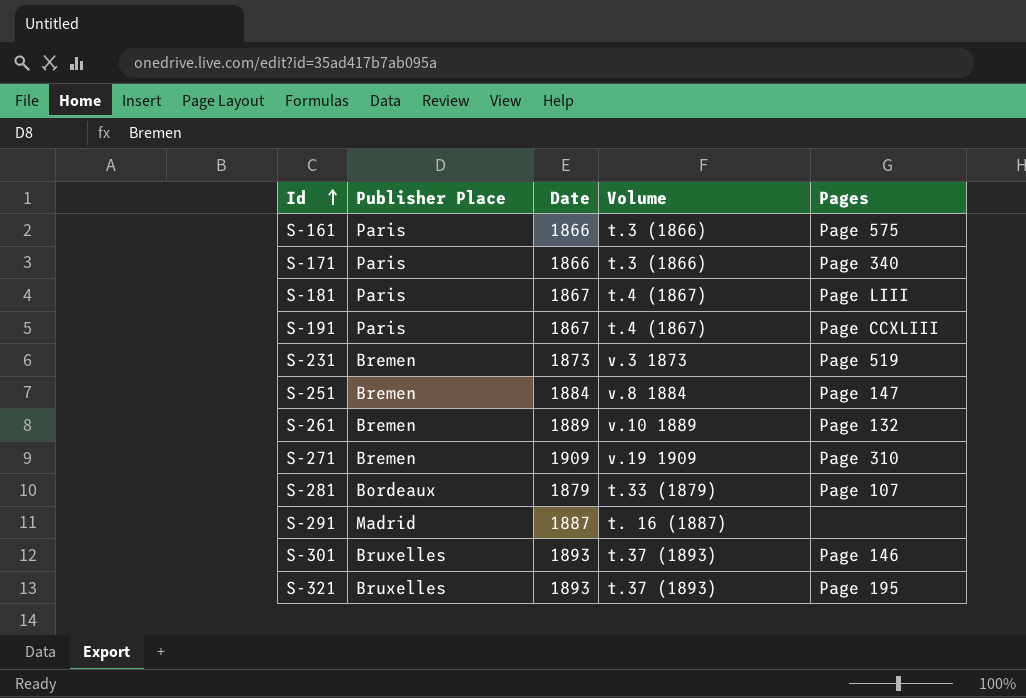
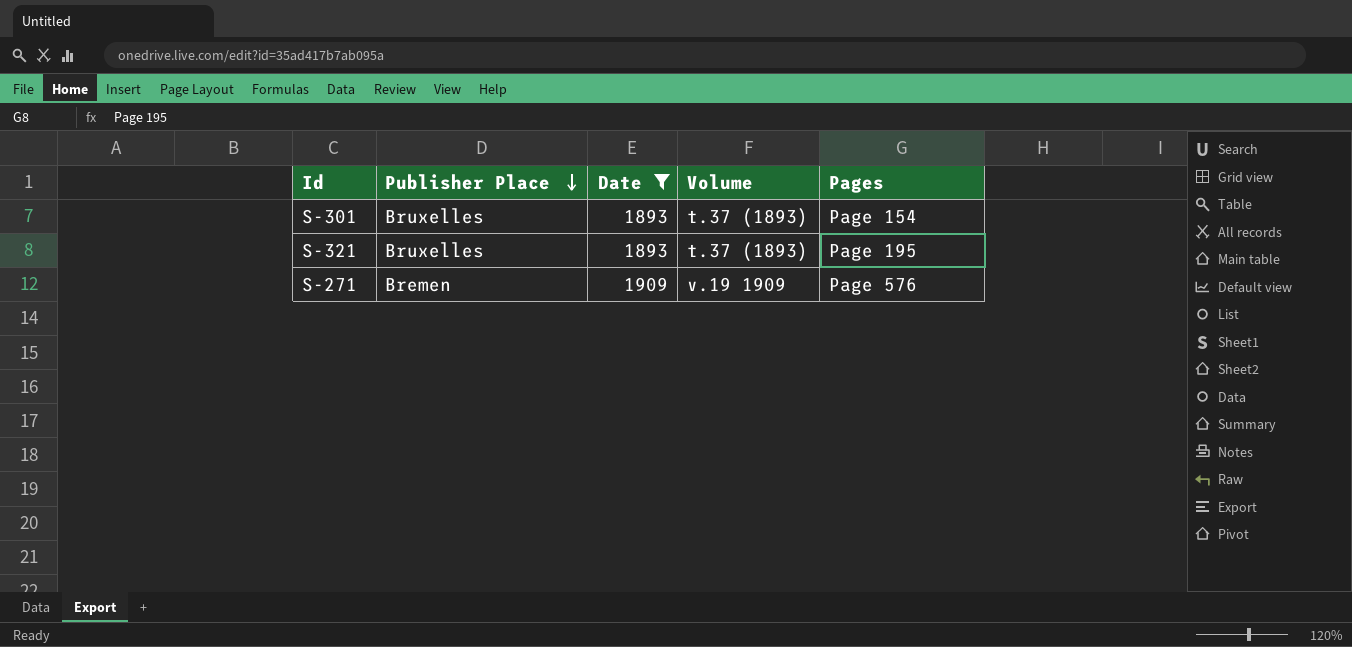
filter: none -> Date >= 1893
row order: Id ascending -> Publisher Place descending
S-301 | Pages: Page 146 -> Page 154
S-271 | Pages: Page 310 -> Page 576

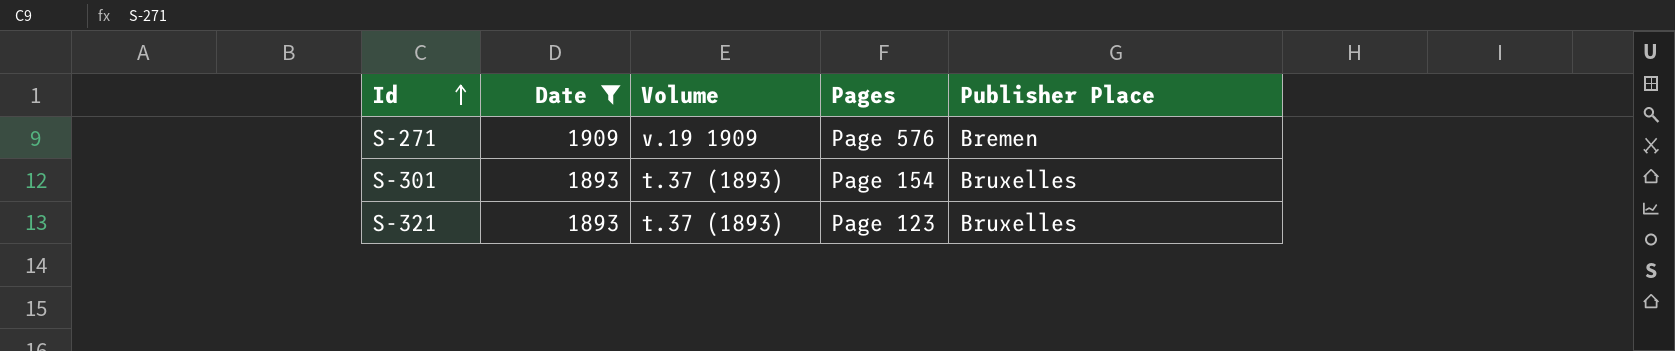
row order: Publisher Place descending -> Id ascending
column Publisher Place | position: 2 -> 5
S-321 | Pages: Page 195 -> Page 123

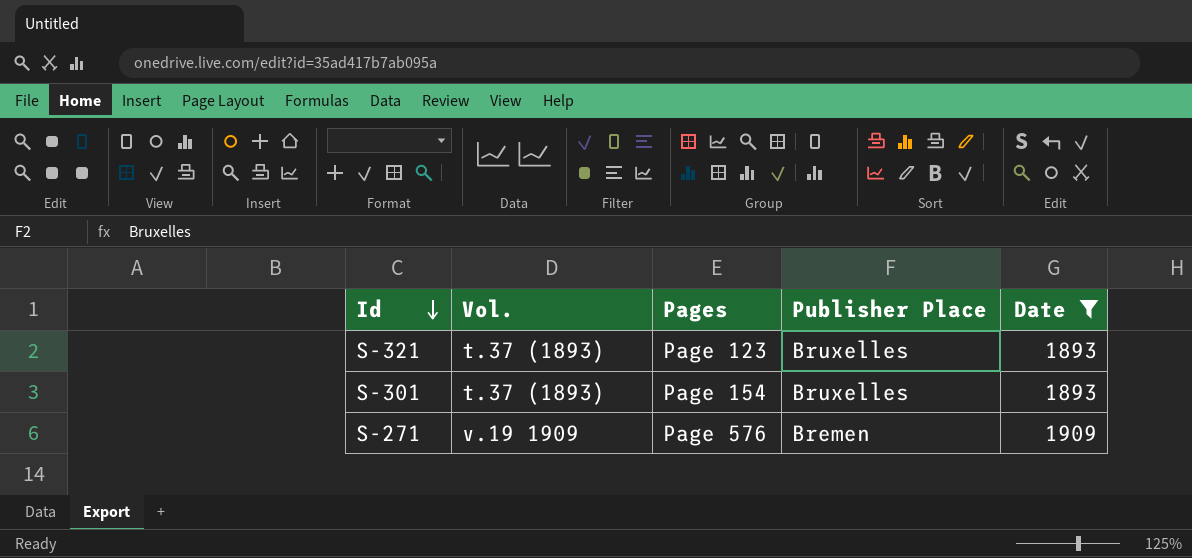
row order: Id ascending -> Id descending
column name: Volume -> Vol.
column Date | position: 2 -> 5

